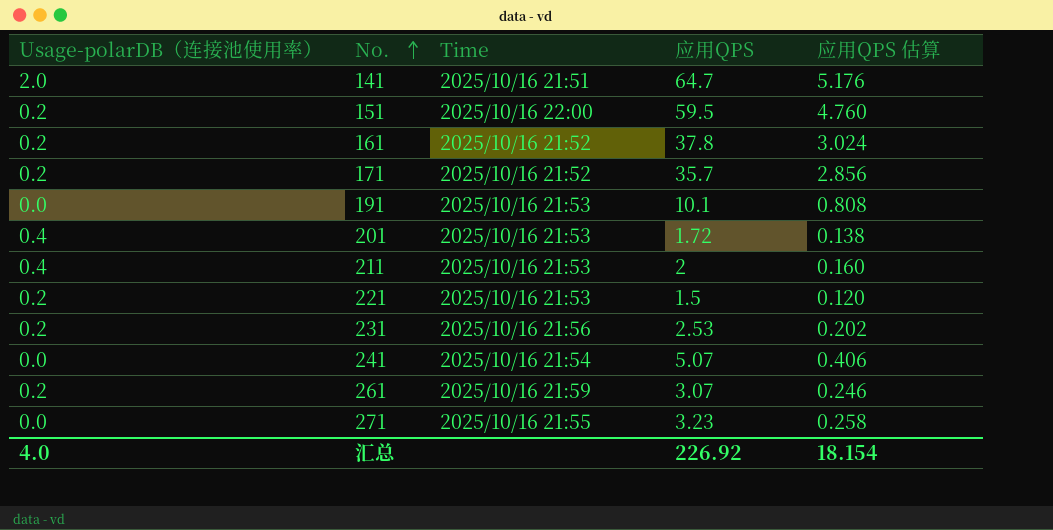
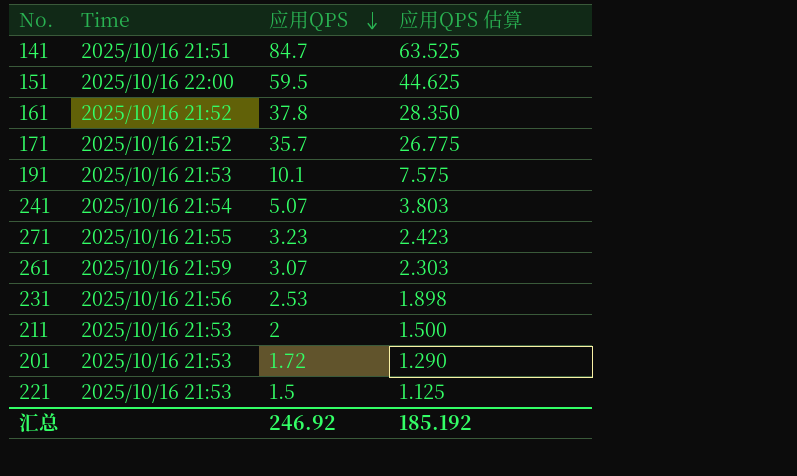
row order: No. ascending -> 应用QPS descending
column Usage-polarDB（连接池使用率） | position: 1 -> none
column 应用QPS 估算 | formula: [应用QPS] * 0.08 -> [应用QPS] * 0.75
141 | 应用QPS: 64.7 -> 84.7
汇总 | 应用QPS: 226.92 -> 246.92
汇总 | 应用QPS 估算: 18.154 -> 185.192

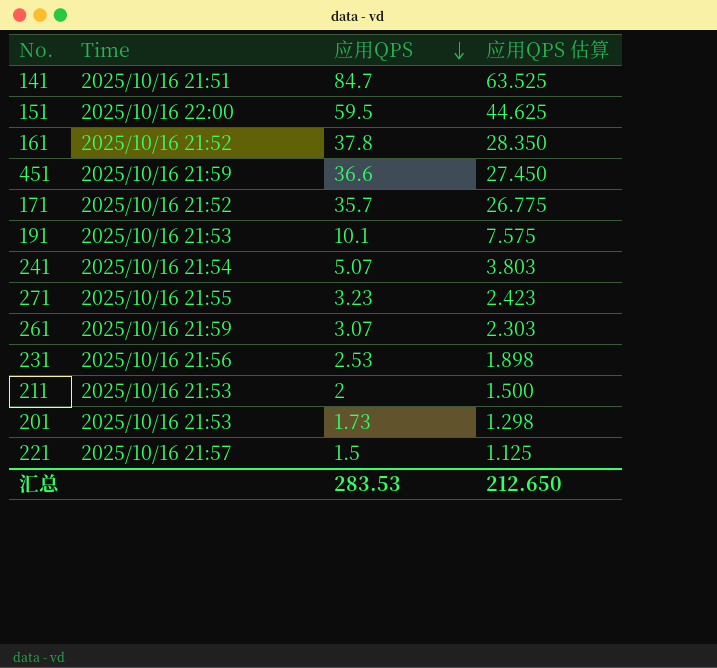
row 451: none -> 2025/10/16 21:59 | 36.6 | 27.450
201 | 应用QPS: 1.72 -> 1.73
201 | 应用QPS 估算: 1.290 -> 1.298
221 | Time: 2025/10/16 21:53 -> 2025/10/16 21:57
汇总 | 应用QPS: 246.92 -> 283.53
汇总 | 应用QPS 估算: 185.192 -> 212.650

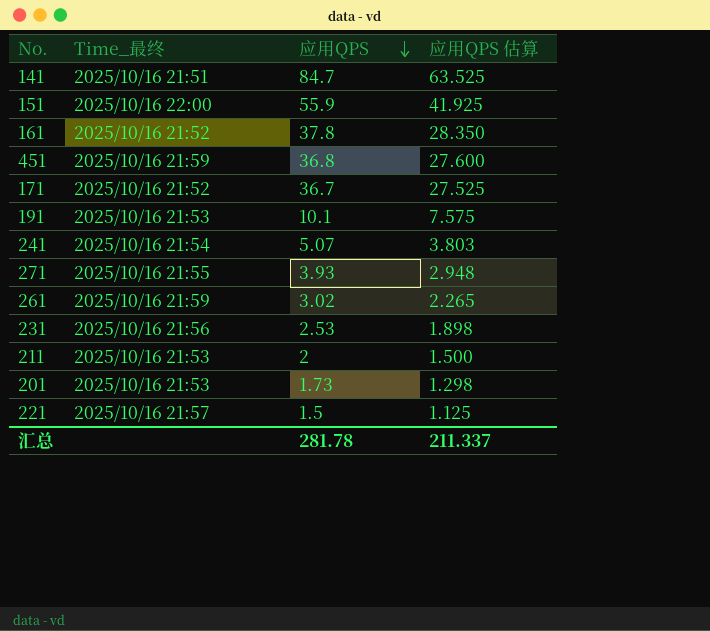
column name: Time -> Time_最终
151 | 应用QPS: 59.5 -> 55.9
151 | 应用QPS 估算: 44.625 -> 41.925
451 | 应用QPS: 36.6 -> 36.8
451 | 应用QPS 估算: 27.450 -> 27.600
171 | 应用QPS: 35.7 -> 36.7
171 | 应用QPS 估算: 26.775 -> 27.525
271 | 应用QPS: 3.23 -> 3.93
271 | 应用QPS 估算: 2.423 -> 2.948
261 | 应用QPS: 3.07 -> 3.02
261 | 应用QPS 估算: 2.303 -> 2.265
汇总 | 应用QPS: 283.53 -> 281.78
汇总 | 应用QPS 估算: 212.650 -> 211.337

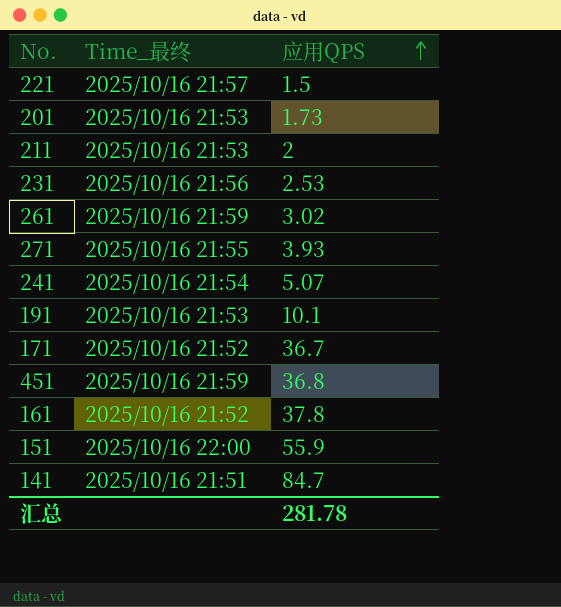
row order: 应用QPS descending -> 应用QPS ascending
column 应用QPS 估算 | formula: [应用QPS] * 0.75 -> none

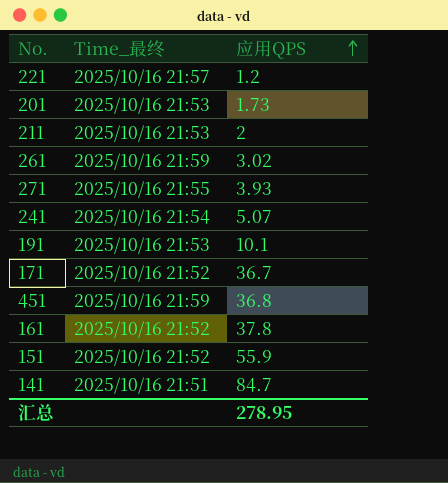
row 231: 2025/10/16 21:56 | 2.53 -> none
221 | 应用QPS: 1.5 -> 1.2
151 | Time_最终: 2025/10/16 22:00 -> 2025/10/16 21:52
汇总 | 应用QPS: 281.78 -> 278.95

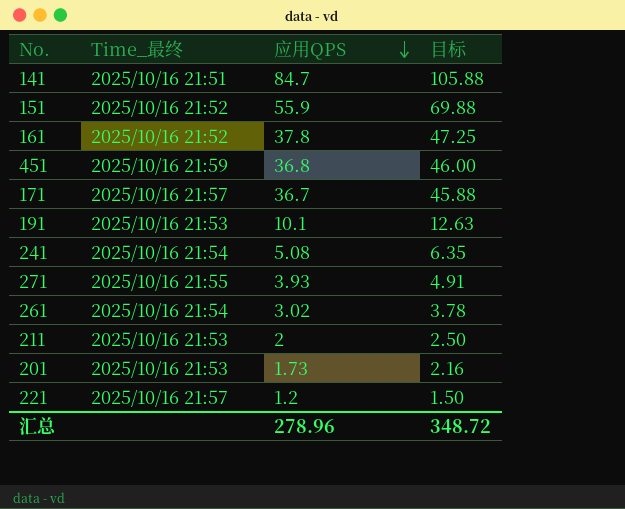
row order: 应用QPS ascending -> 应用QPS descending
column 目标 | formula: none -> [应用QPS] * 1.25
171 | Time_最终: 2025/10/16 21:52 -> 2025/10/16 21:57
241 | 应用QPS: 5.07 -> 5.08
261 | Time_最终: 2025/10/16 21:59 -> 2025/10/16 21:54
汇总 | 应用QPS: 278.95 -> 278.96

